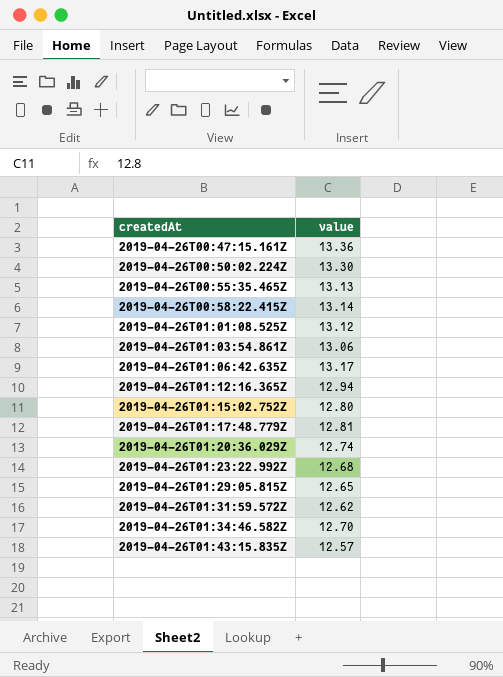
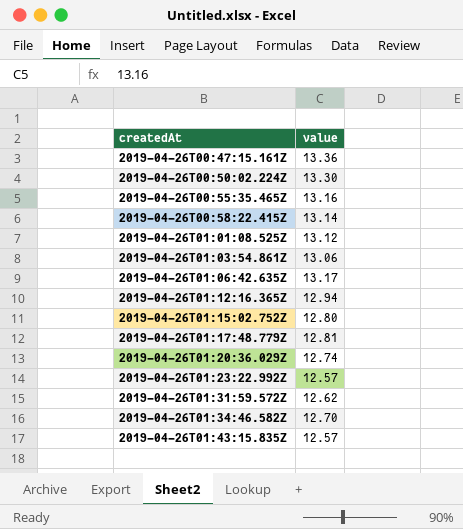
row 2019-04-26T01:29:05.815Z: 12.65 -> none
2019-04-26T00:55:35.465Z | value: 13.13 -> 13.16
2019-04-26T01:23:22.992Z | value: 12.68 -> 12.57

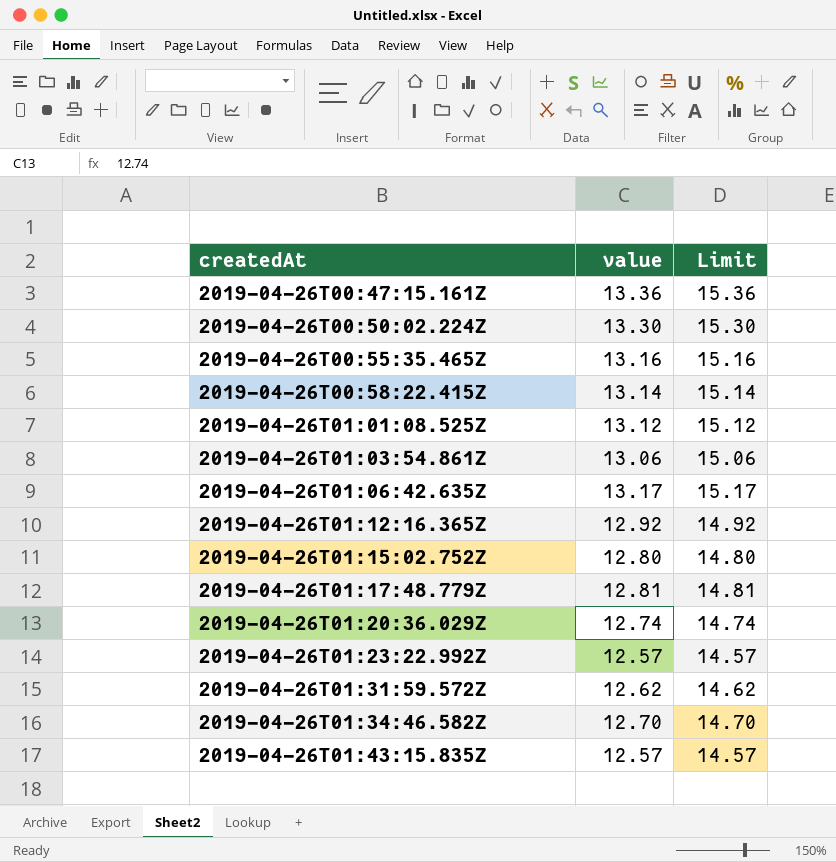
column Limit | formula: none -> [value] + 2
2019-04-26T01:12:16.365Z | value: 12.94 -> 12.92

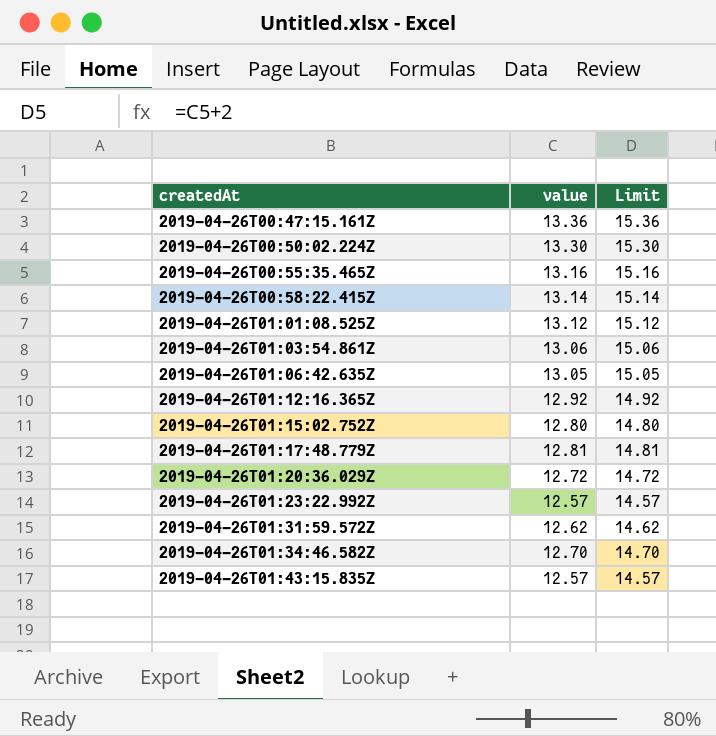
2019-04-26T01:06:42.635Z | value: 13.17 -> 13.05
2019-04-26T01:06:42.635Z | Limit: 15.17 -> 15.05
2019-04-26T01:20:36.029Z | value: 12.74 -> 12.72
2019-04-26T01:20:36.029Z | Limit: 14.74 -> 14.72

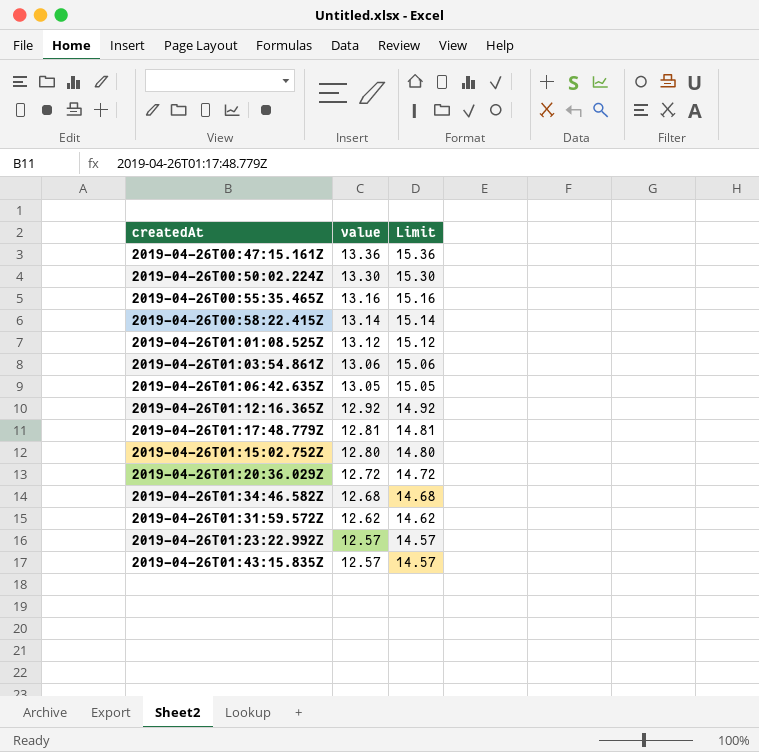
row order: createdAt ascending -> value descending
2019-04-26T01:34:46.582Z | value: 12.70 -> 12.68
2019-04-26T01:34:46.582Z | Limit: 14.70 -> 14.68

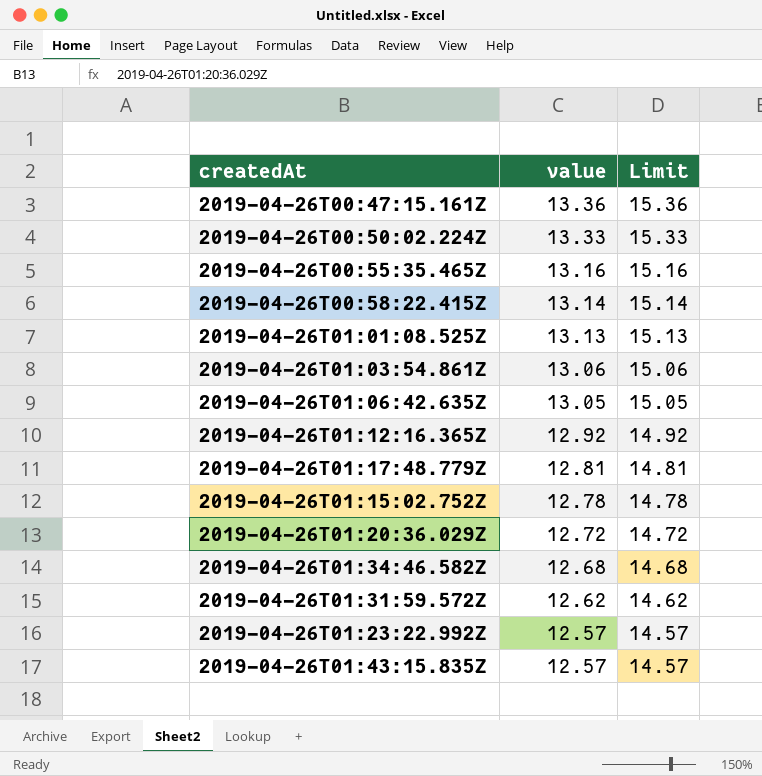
2019-04-26T00:50:02.224Z | value: 13.30 -> 13.33
2019-04-26T00:50:02.224Z | Limit: 15.30 -> 15.33
2019-04-26T01:01:08.525Z | value: 13.12 -> 13.13
2019-04-26T01:01:08.525Z | Limit: 15.12 -> 15.13
2019-04-26T01:15:02.752Z | value: 12.80 -> 12.78
2019-04-26T01:15:02.752Z | Limit: 14.80 -> 14.78

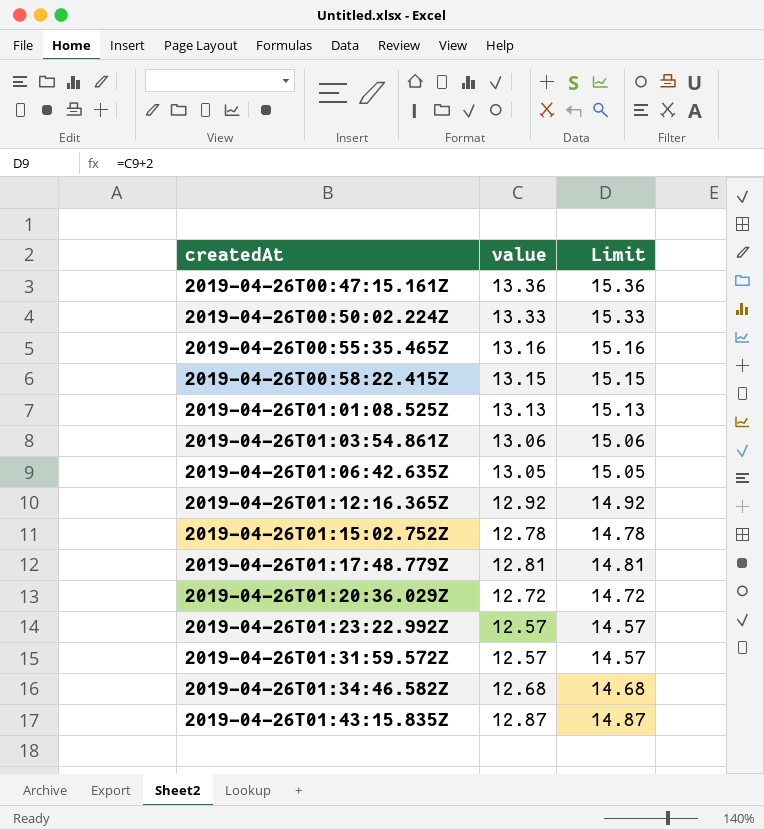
row order: value descending -> createdAt ascending
2019-04-26T00:58:22.415Z | value: 13.14 -> 13.15
2019-04-26T00:58:22.415Z | Limit: 15.14 -> 15.15
2019-04-26T01:31:59.572Z | value: 12.62 -> 12.57
2019-04-26T01:31:59.572Z | Limit: 14.62 -> 14.57
2019-04-26T01:43:15.835Z | value: 12.57 -> 12.87
2019-04-26T01:43:15.835Z | Limit: 14.57 -> 14.87

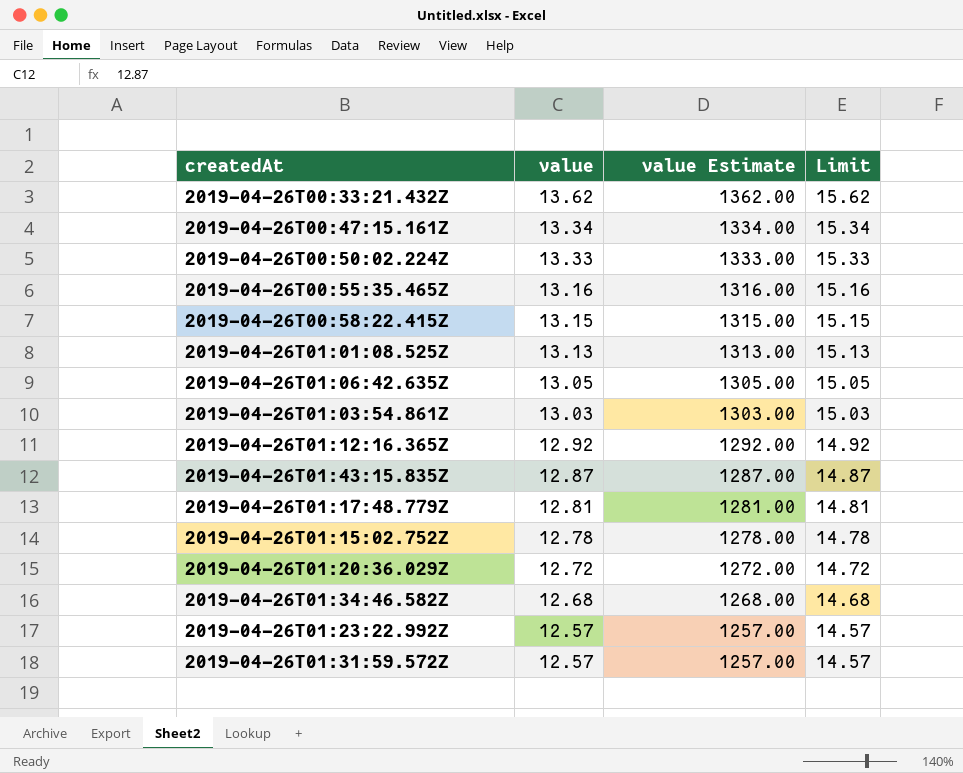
row order: createdAt ascending -> value descending
column value Estimate | formula: none -> [value] * 100
row 2019-04-26T00:33:21.432Z: none -> 13.62 | 1362.00 | 15.62
2019-04-26T00:47:15.161Z | value: 13.36 -> 13.34
2019-04-26T00:47:15.161Z | Limit: 15.36 -> 15.34
2019-04-26T01:03:54.861Z | value: 13.06 -> 13.03
2019-04-26T01:03:54.861Z | Limit: 15.06 -> 15.03

